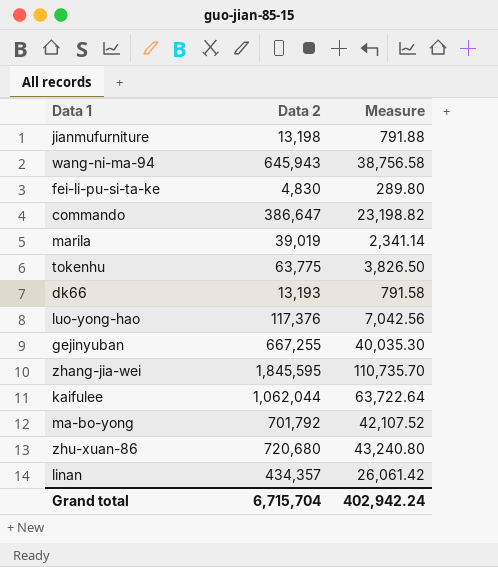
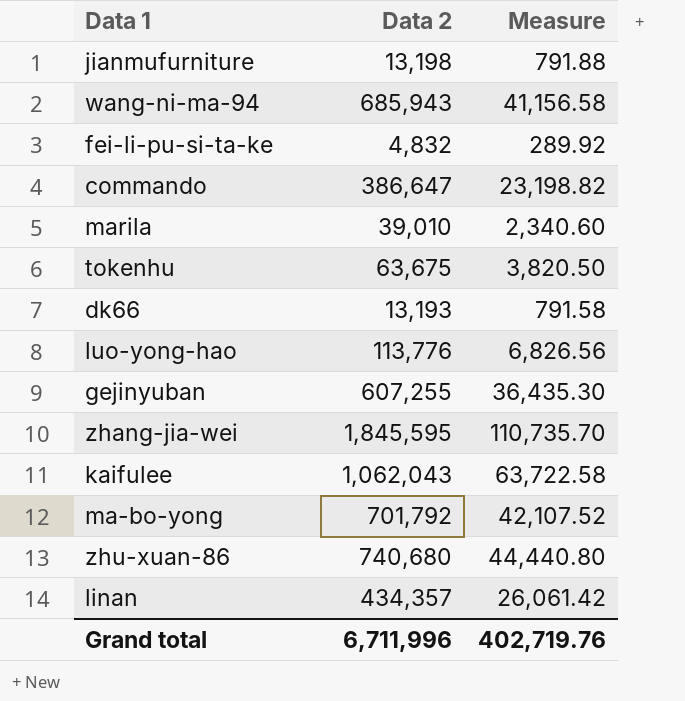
wang-ni-ma-94 | Data 2: 645,943 -> 685,943
wang-ni-ma-94 | Measure: 38,756.58 -> 41,156.58
fei-li-pu-si-ta-ke | Data 2: 4,830 -> 4,832
fei-li-pu-si-ta-ke | Measure: 289.80 -> 289.92
marila | Data 2: 39,019 -> 39,010
marila | Measure: 2,341.14 -> 2,340.60
tokenhu | Data 2: 63,775 -> 63,675
tokenhu | Measure: 3,826.50 -> 3,820.50
luo-yong-hao | Data 2: 117,376 -> 113,776
luo-yong-hao | Measure: 7,042.56 -> 6,826.56
gejinyuban | Data 2: 667,255 -> 607,255
gejinyuban | Measure: 40,035.30 -> 36,435.30
kaifulee | Data 2: 1,062,044 -> 1,062,043
kaifulee | Measure: 63,722.64 -> 63,722.58
zhu-xuan-86 | Data 2: 720,680 -> 740,680
zhu-xuan-86 | Measure: 43,240.80 -> 44,440.80
Grand total | Data 2: 6,715,704 -> 6,711,996
Grand total | Measure: 402,942.24 -> 402,719.76

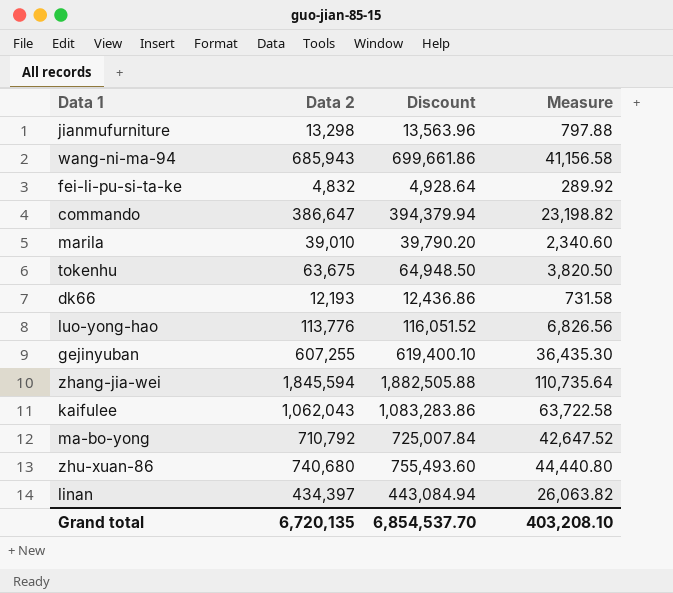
column Discount | formula: none -> [Data 2] * 1.02
jianmufurniture | Data 2: 13,198 -> 13,298
jianmufurniture | Measure: 791.88 -> 797.88
dk66 | Data 2: 13,193 -> 12,193
dk66 | Measure: 791.58 -> 731.58
zhang-jia-wei | Data 2: 1,845,595 -> 1,845,594
zhang-jia-wei | Measure: 110,735.70 -> 110,735.64
ma-bo-yong | Data 2: 701,792 -> 710,792
ma-bo-yong | Measure: 42,107.52 -> 42,647.52
linan | Data 2: 434,357 -> 434,397
linan | Measure: 26,061.42 -> 26,063.82
Grand total | Data 2: 6,711,996 -> 6,720,135
Grand total | Measure: 402,719.76 -> 403,208.10

